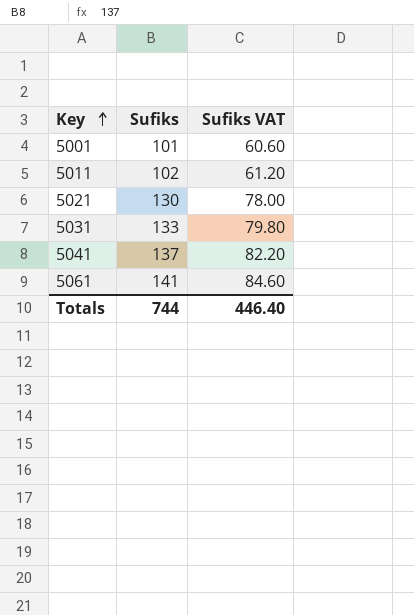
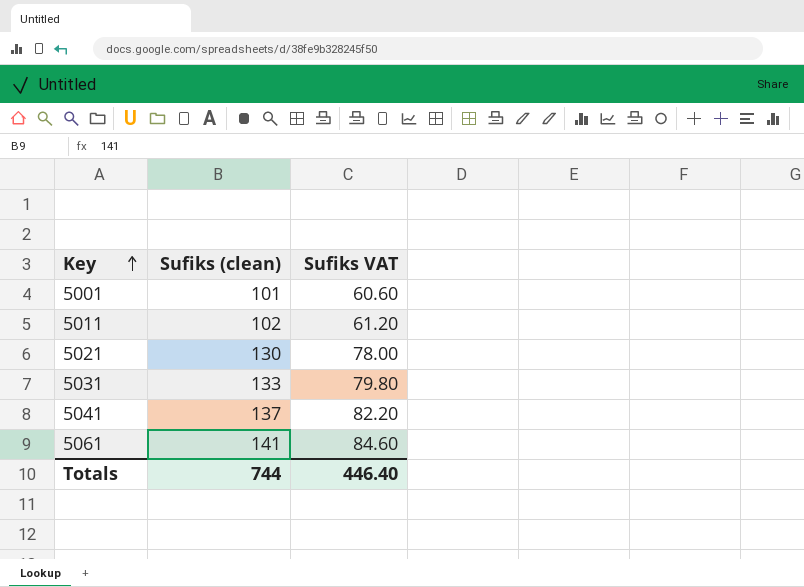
column name: Sufiks -> Sufiks (clean)

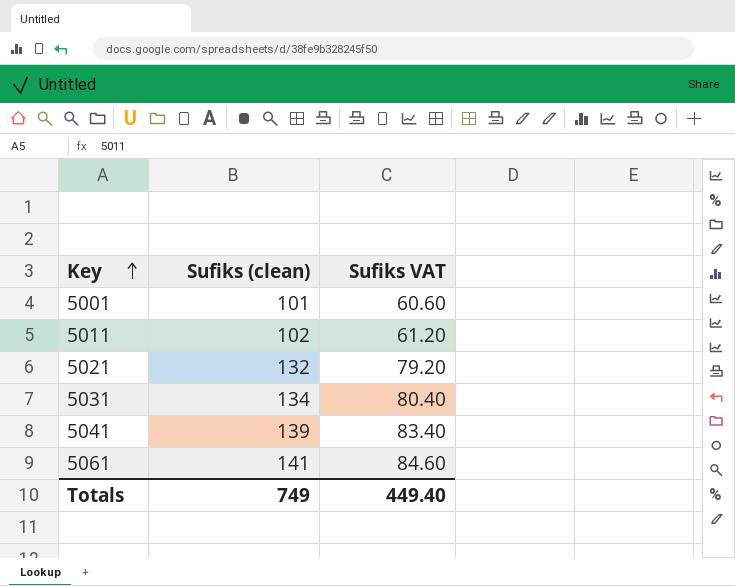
5021 | Sufiks (clean): 130 -> 132
5021 | Sufiks VAT: 78.00 -> 79.20
5031 | Sufiks (clean): 133 -> 134
5031 | Sufiks VAT: 79.80 -> 80.40
5041 | Sufiks (clean): 137 -> 139
5041 | Sufiks VAT: 82.20 -> 83.40
Totals | Sufiks (clean): 744 -> 749
Totals | Sufiks VAT: 446.40 -> 449.40

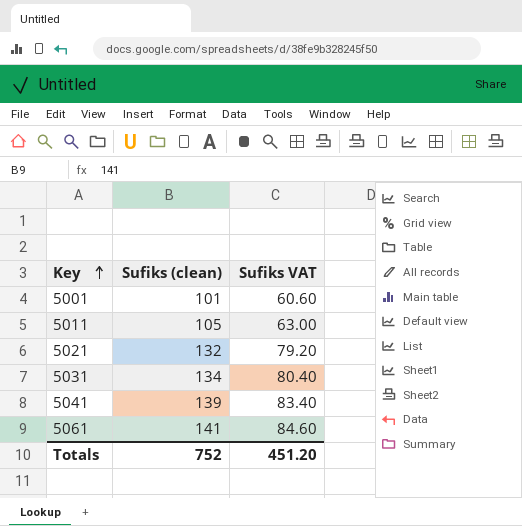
5011 | Sufiks (clean): 102 -> 105
5011 | Sufiks VAT: 61.20 -> 63.00
Totals | Sufiks (clean): 749 -> 752
Totals | Sufiks VAT: 449.40 -> 451.20

